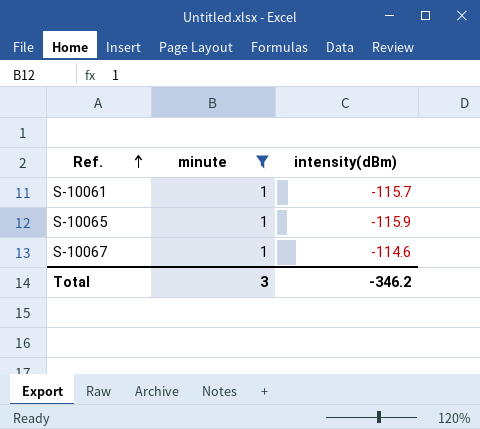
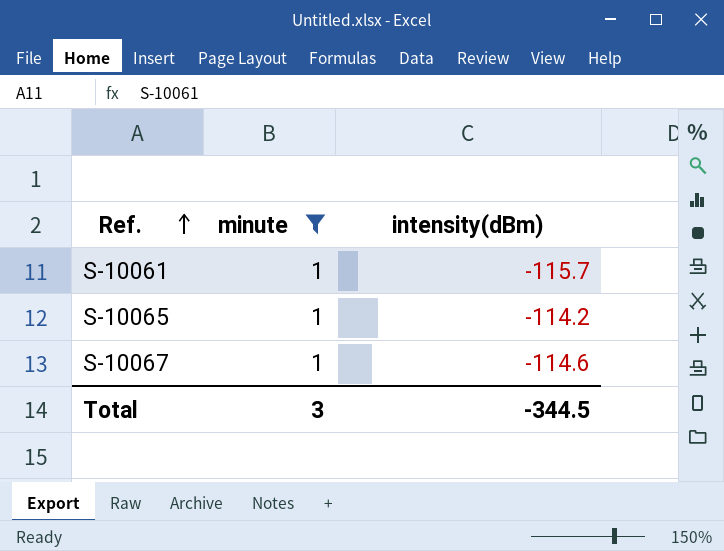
S-10065 | intensity(dBm): -115.9 -> -114.2
Total | intensity(dBm): -346.2 -> -344.5

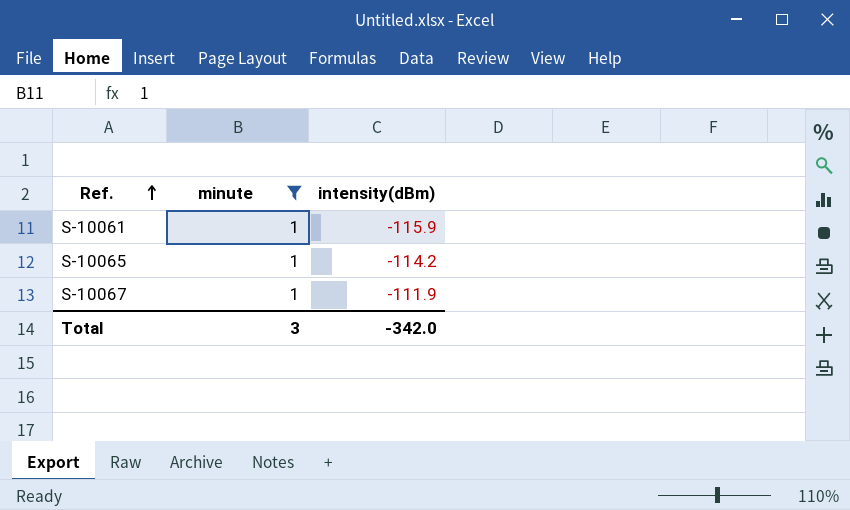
S-10061 | intensity(dBm): -115.7 -> -115.9
S-10067 | intensity(dBm): -114.6 -> -111.9
Total | intensity(dBm): -344.5 -> -342.0

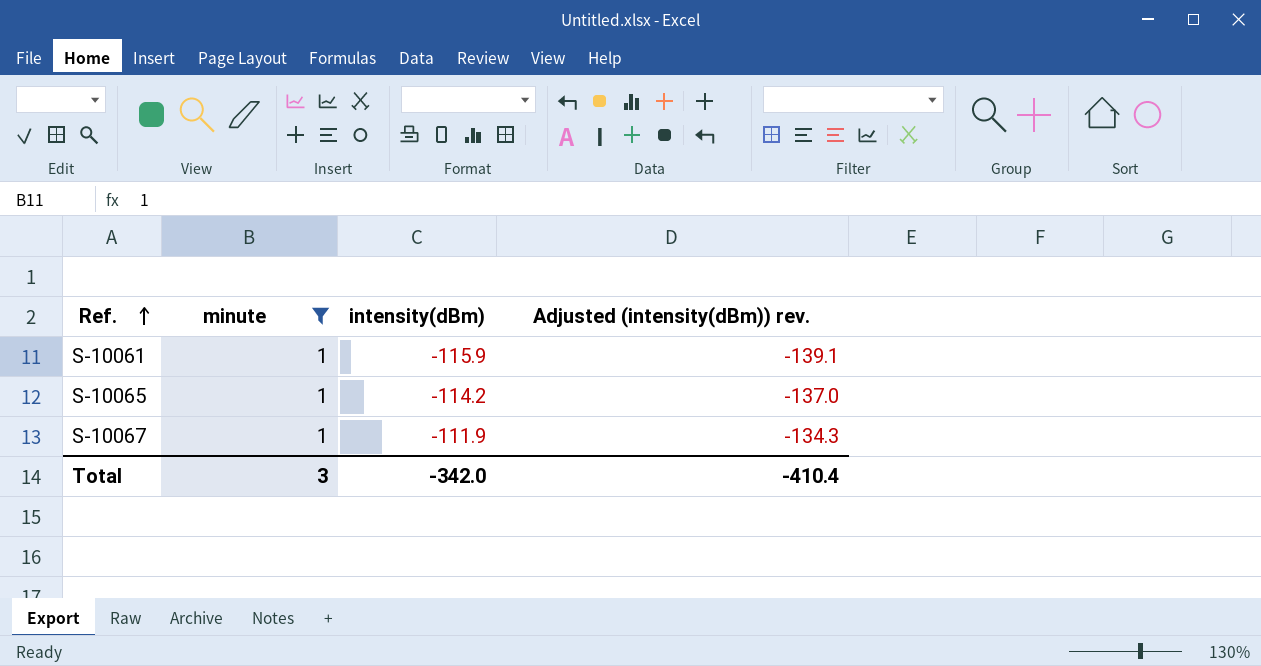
column Adjusted (intensity(dBm)) rev. | formula: none -> [intensity(dBm)] * 1.2

